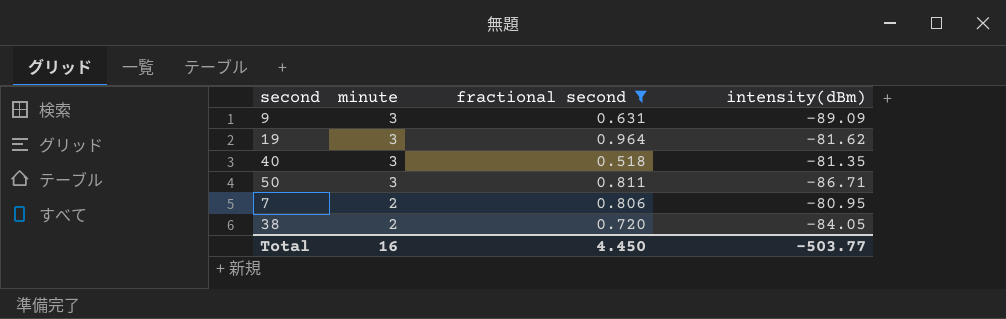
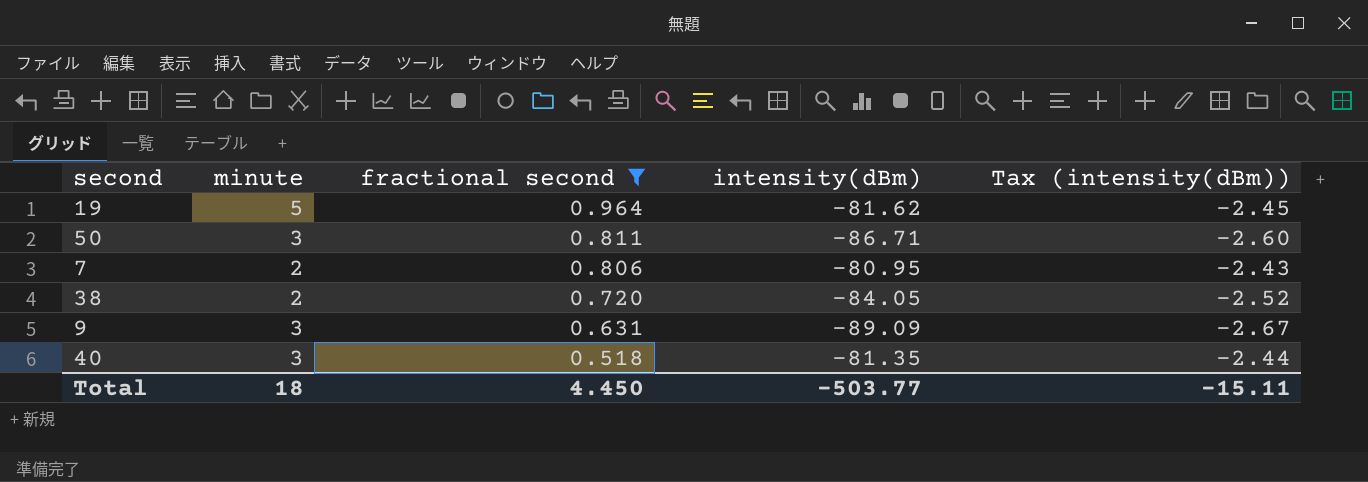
row order: minute descending -> fractional second descending
column Tax (intensity(dBm)) | formula: none -> [intensity(dBm)] * 0.03
19 | minute: 3 -> 5
Total | minute: 16 -> 18

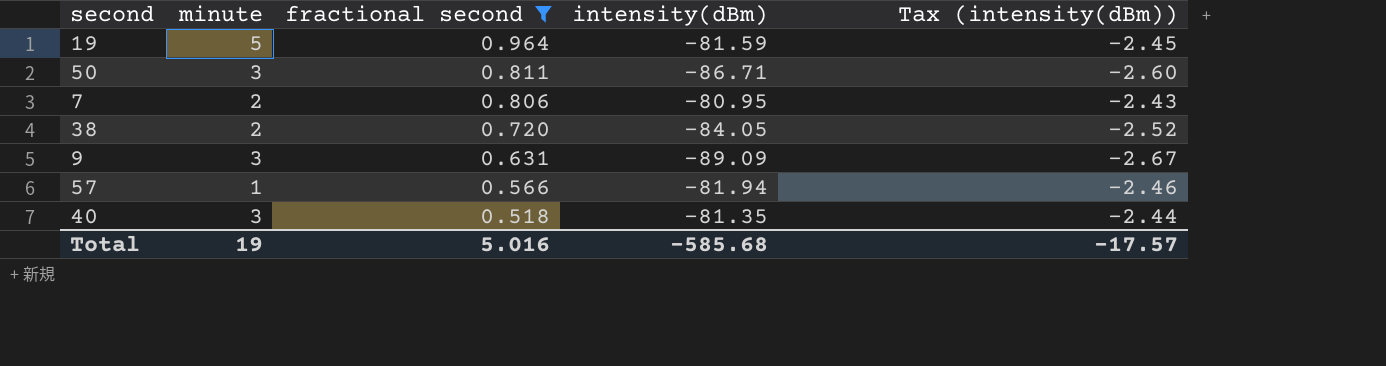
19 | intensity(dBm): -81.62 -> -81.59
row 57: none -> 1 | 0.566 | -81.94 | -2.46
Total | minute: 18 -> 19
Total | fractional second: 4.450 -> 5.016
Total | intensity(dBm): -503.77 -> -585.68
Total | Tax (intensity(dBm)): -15.11 -> -17.57

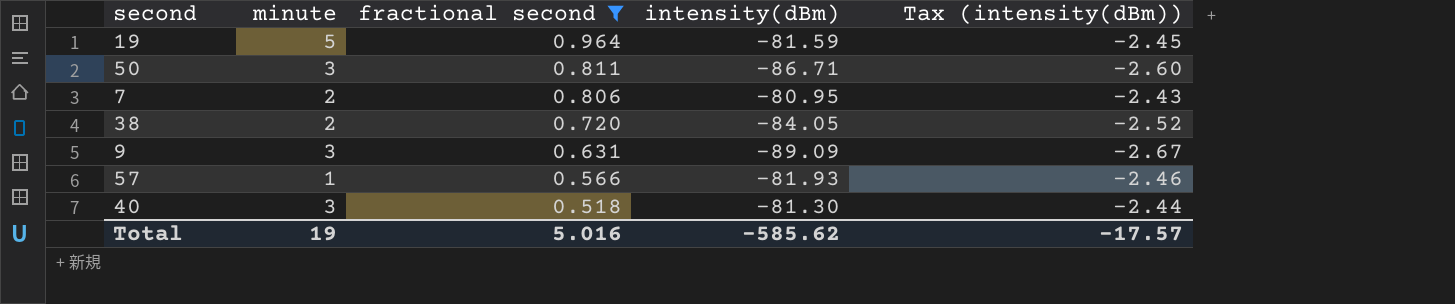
57 | intensity(dBm): -81.94 -> -81.93
40 | intensity(dBm): -81.35 -> -81.30
Total | intensity(dBm): -585.68 -> -585.62

